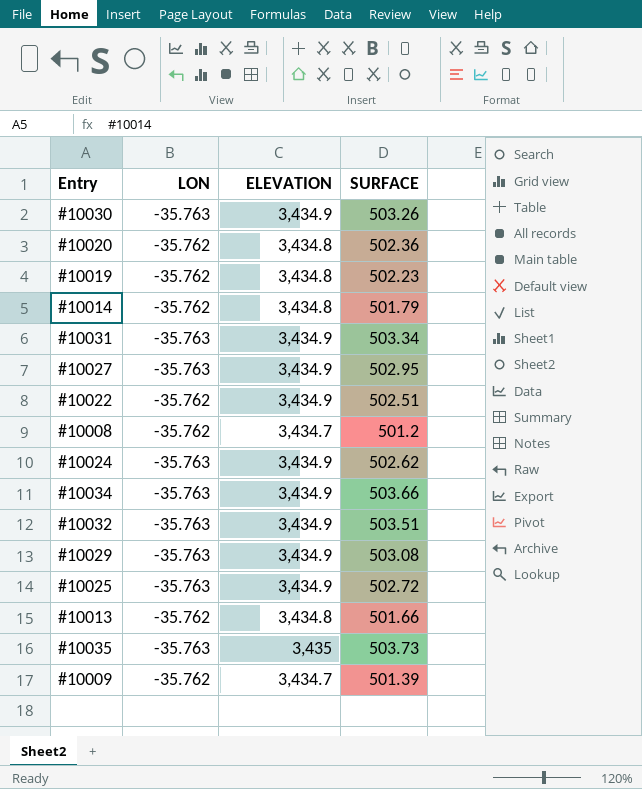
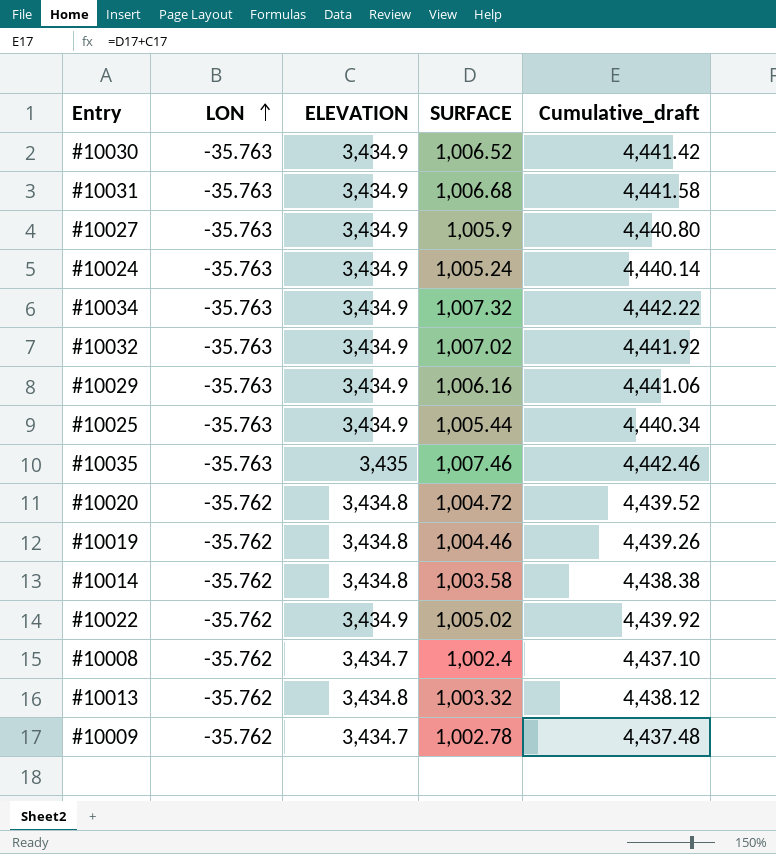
row order: none -> LON ascending
column Cumulative_draft | formula: none -> [ELEVATION] + [SURFACE]
#10030 | SURFACE: 503.26 -> 1,006.52
#10031 | SURFACE: 503.34 -> 1,006.68
#10027 | SURFACE: 502.95 -> 1,005.9
#10024 | SURFACE: 502.62 -> 1,005.24
#10034 | SURFACE: 503.66 -> 1,007.32
#10032 | SURFACE: 503.51 -> 1,007.02
#10029 | SURFACE: 503.08 -> 1,006.16
#10025 | SURFACE: 502.72 -> 1,005.44
#10035 | SURFACE: 503.73 -> 1,007.46
#10020 | SURFACE: 502.36 -> 1,004.72
#10019 | SURFACE: 502.23 -> 1,004.46
#10014 | SURFACE: 501.79 -> 1,003.58
#10022 | SURFACE: 502.51 -> 1,005.02
#10008 | SURFACE: 501.2 -> 1,002.4
#10013 | SURFACE: 501.66 -> 1,003.32
#10009 | SURFACE: 501.39 -> 1,002.78

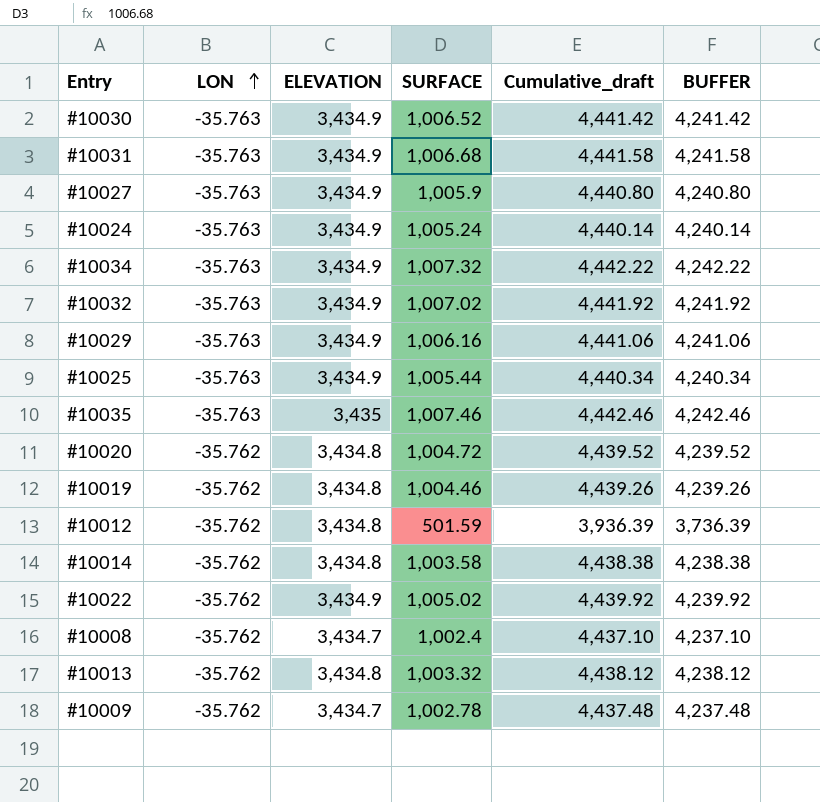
column BUFFER | formula: none -> [Cumulative_draft] - 200
row #10012: none -> -35.762 | 3,434.8 | 501.59 | 3,936.39 | 3,736.39

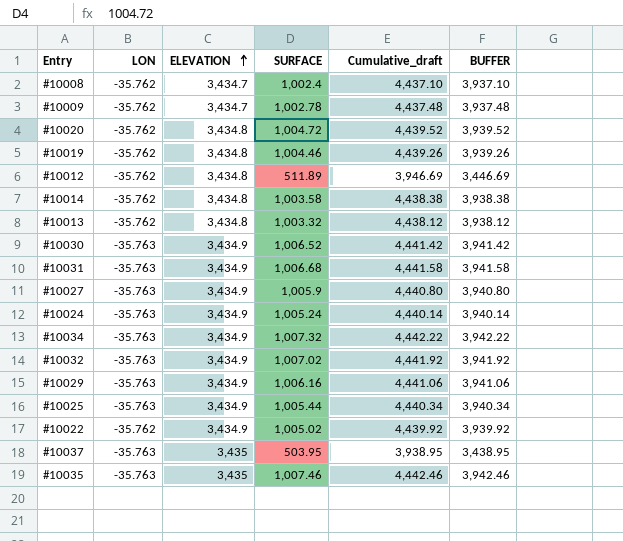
row order: LON ascending -> ELEVATION ascending
column BUFFER | formula: [Cumulative_draft] - 200 -> [Cumulative_draft] - 500
#10012 | SURFACE: 501.59 -> 511.89
#10012 | Cumulative_draft: 3,936.39 -> 3,946.69
row #10037: none -> -35.763 | 3,435 | 503.95 | 3,938.95 | 3,438.95

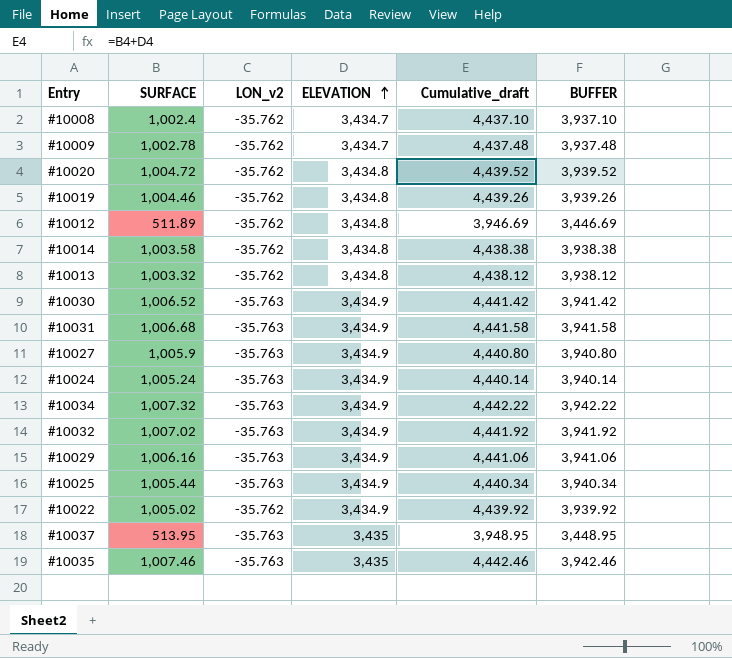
column SURFACE | position: 4 -> 2
column name: LON -> LON_v2
#10037 | SURFACE: 503.95 -> 513.95
#10037 | Cumulative_draft: 3,938.95 -> 3,948.95
#10037 | BUFFER: 3,438.95 -> 3,448.95

